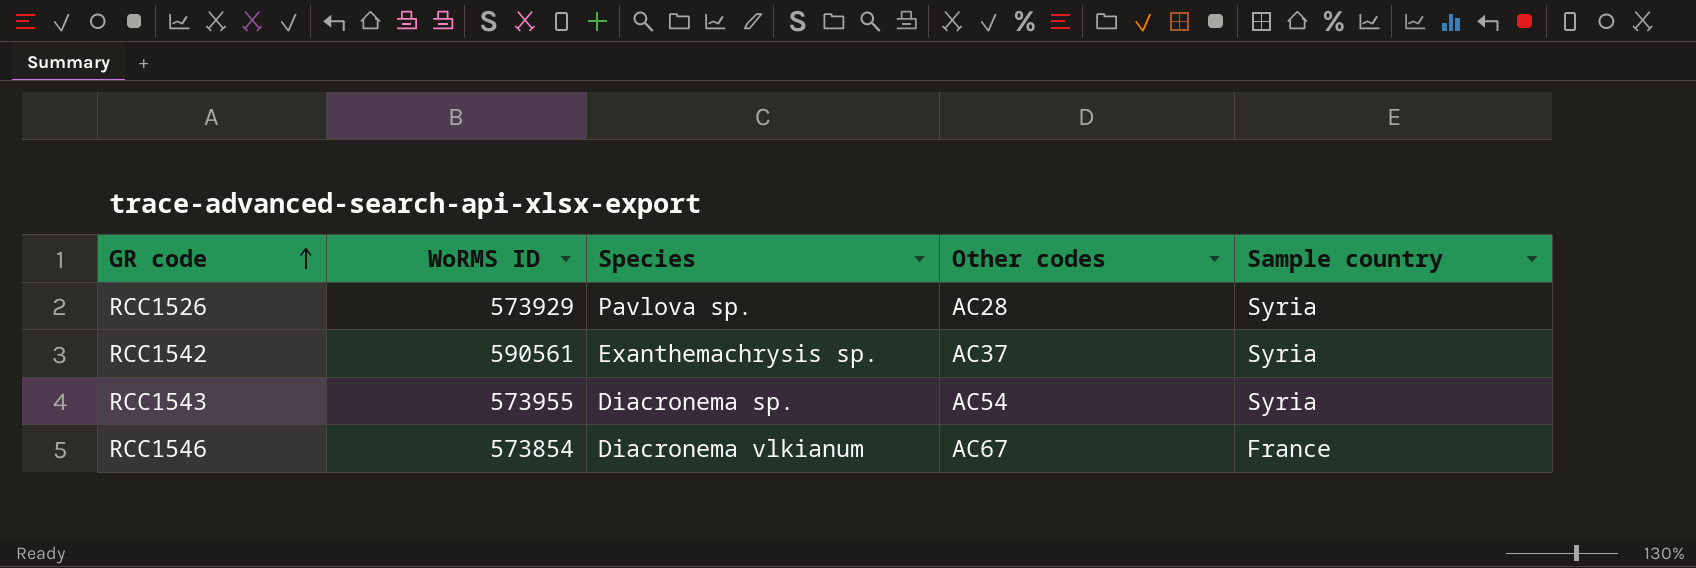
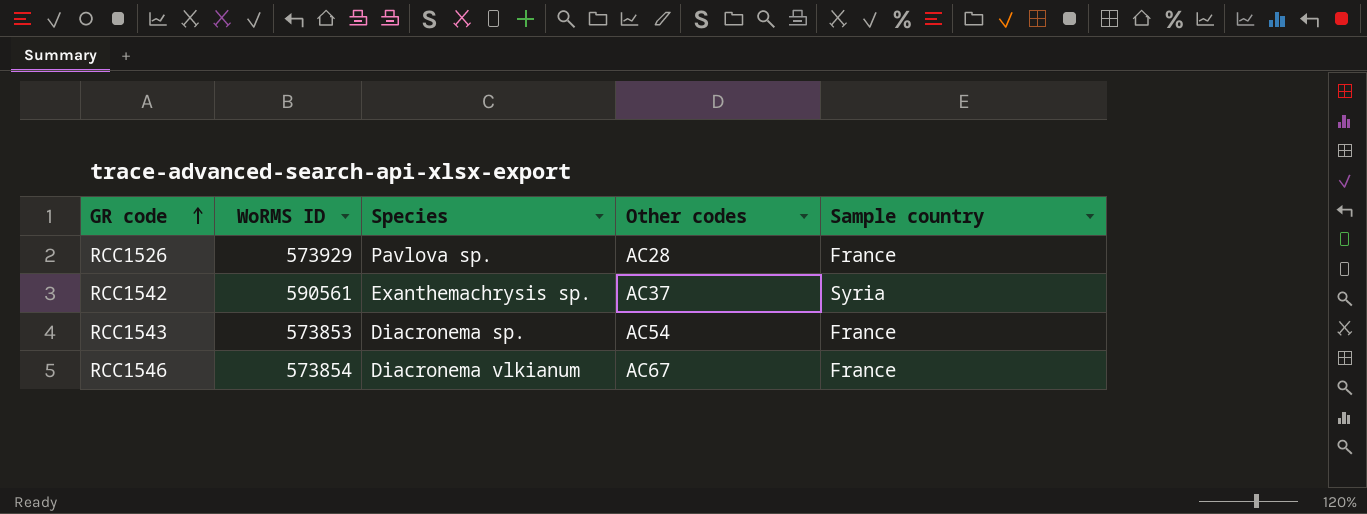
RCC1526 | Sample country: Syria -> France
RCC1543 | WoRMS ID: 573955 -> 573853
RCC1543 | Sample country: Syria -> France

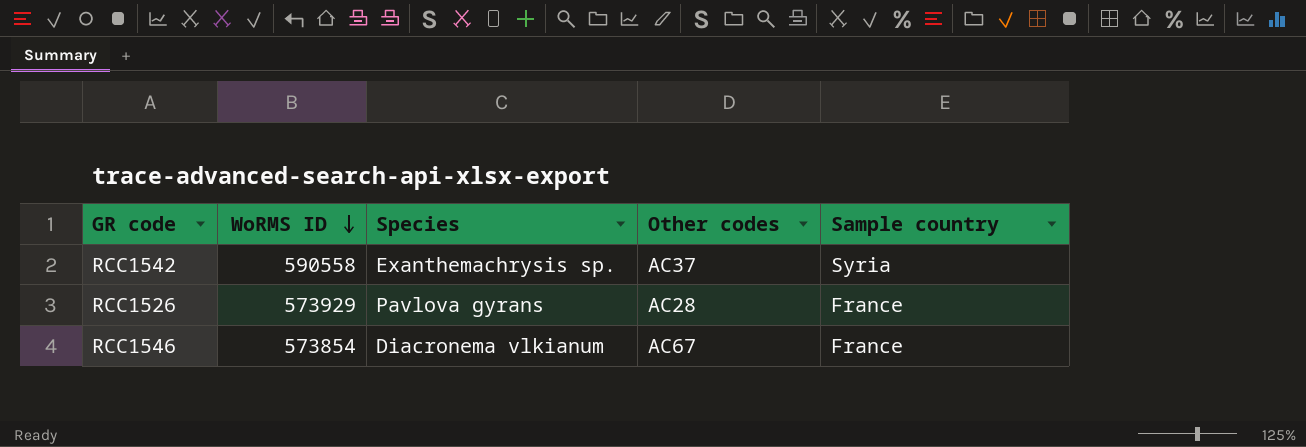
row order: GR code ascending -> WoRMS ID descending
row RCC1543: 573853 | Diacronema sp. | AC54 | France -> none
RCC1542 | WoRMS ID: 590561 -> 590558
RCC1526 | Species: Pavlova sp. -> Pavlova gyrans

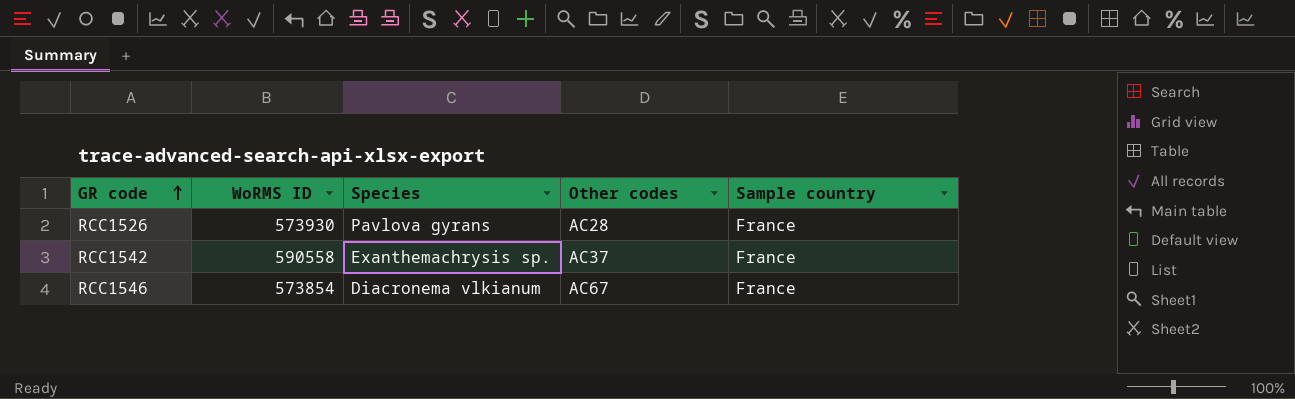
row order: WoRMS ID descending -> GR code ascending
RCC1526 | WoRMS ID: 573929 -> 573930
RCC1542 | Sample country: Syria -> France

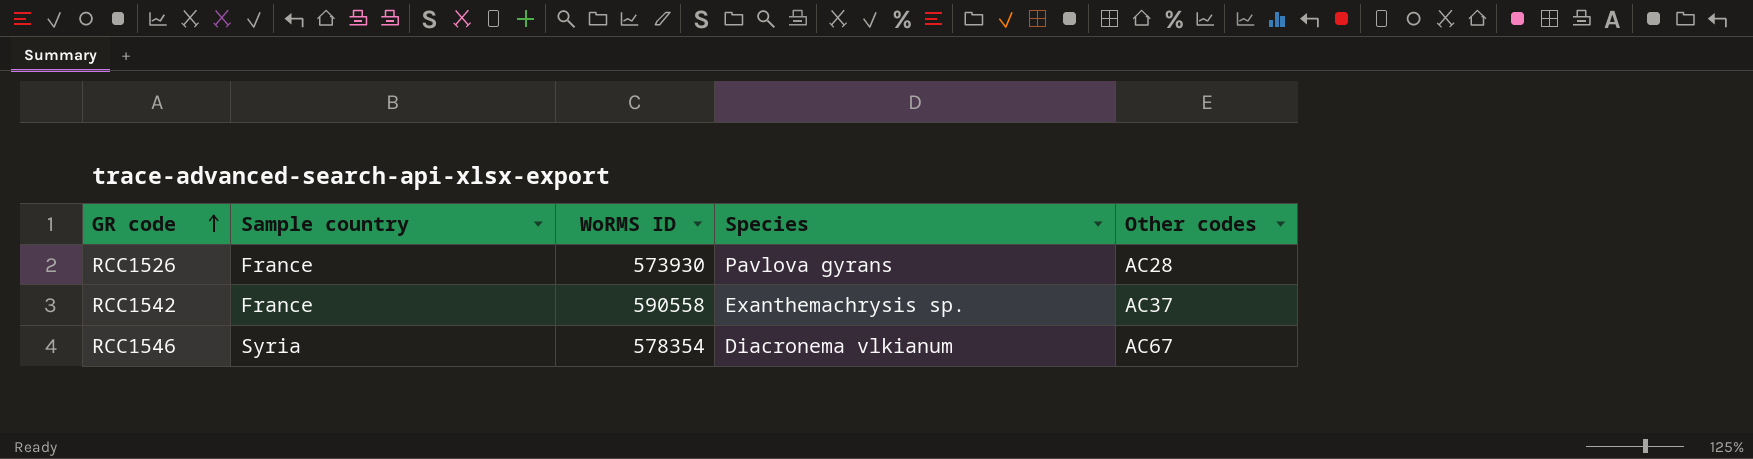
column Sample country | position: 5 -> 2
RCC1546 | Sample country: France -> Syria
RCC1546 | WoRMS ID: 573854 -> 578354

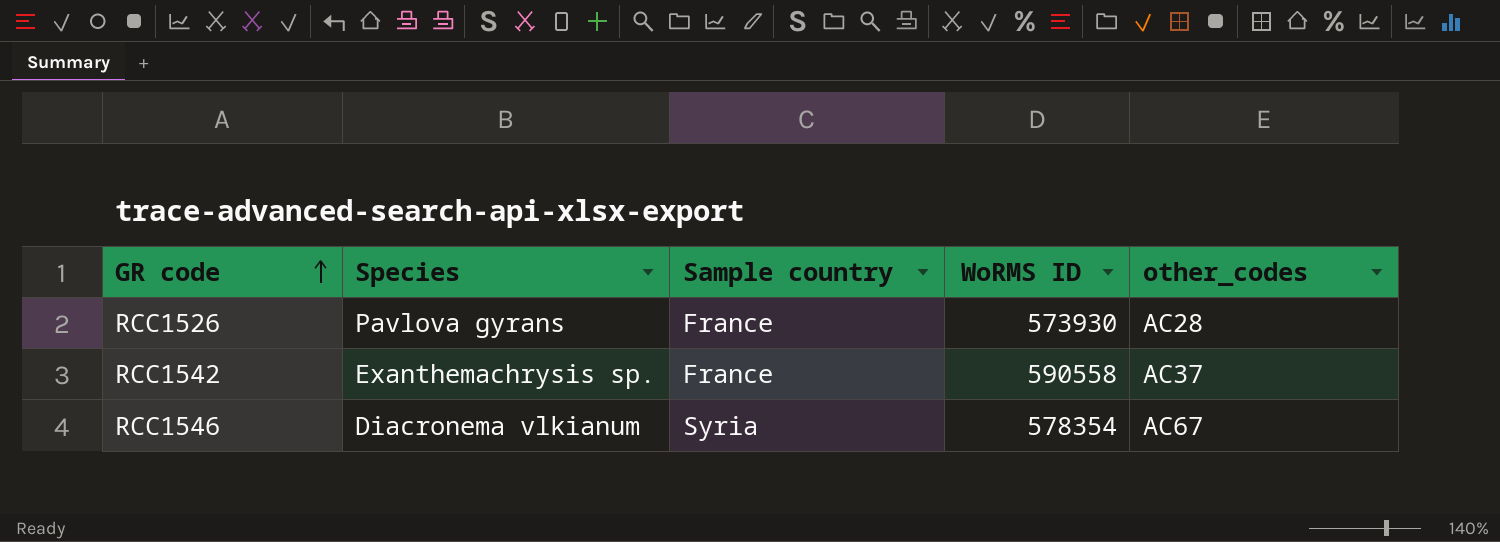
column Species | position: 4 -> 2
column name: Other codes -> other_codes

